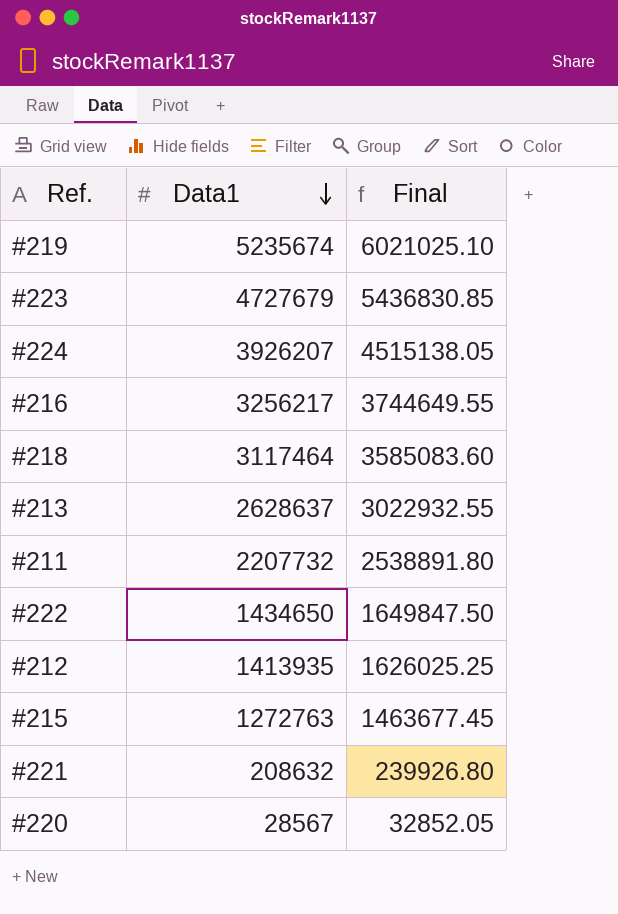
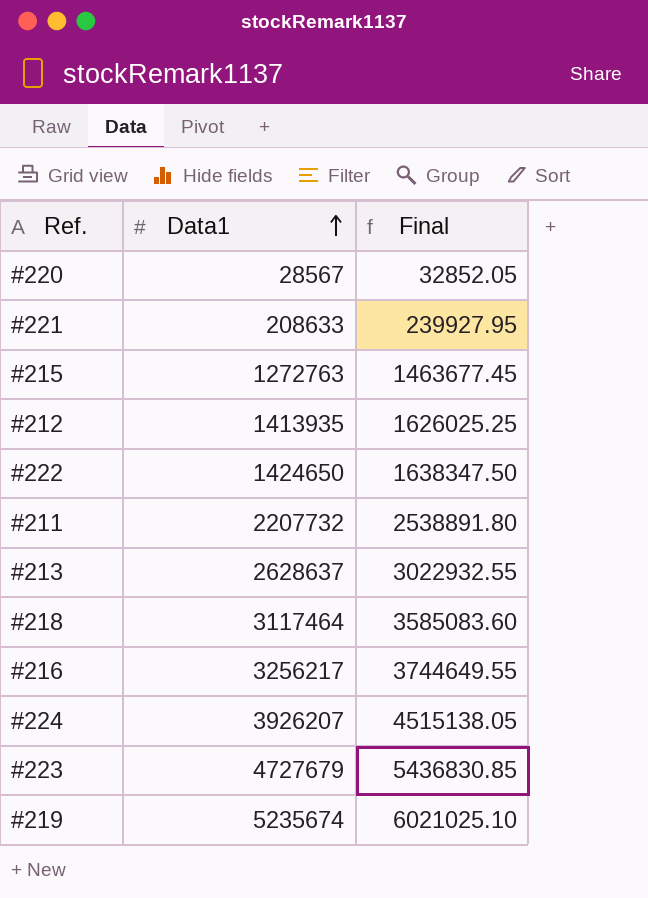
row order: Data1 descending -> Data1 ascending
#221 | Data1: 208632 -> 208633
#221 | Final: 239926.80 -> 239927.95
#222 | Data1: 1434650 -> 1424650
#222 | Final: 1649847.50 -> 1638347.50

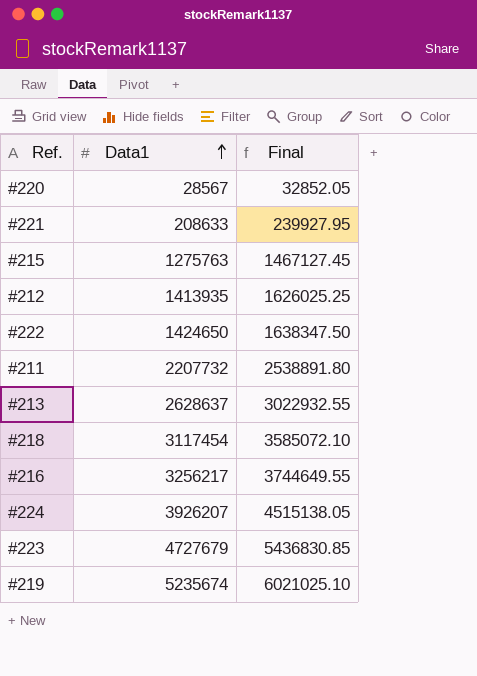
#215 | Data1: 1272763 -> 1275763
#215 | Final: 1463677.45 -> 1467127.45
#218 | Data1: 3117464 -> 3117454
#218 | Final: 3585083.60 -> 3585072.10

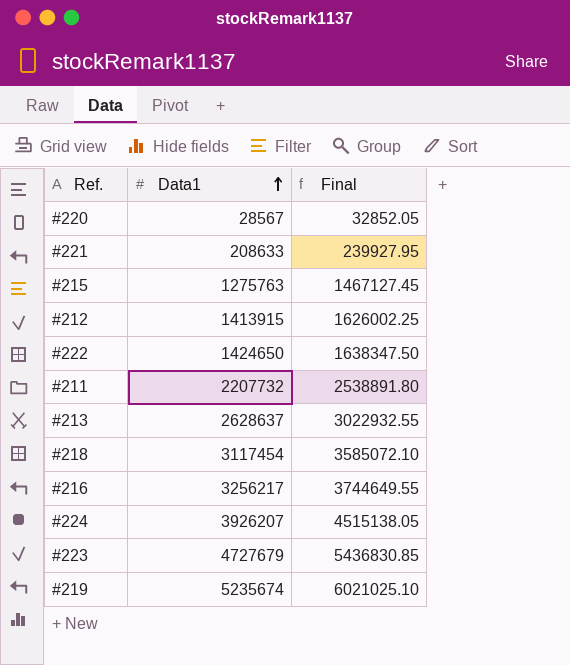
#212 | Data1: 1413935 -> 1413915
#212 | Final: 1626025.25 -> 1626002.25

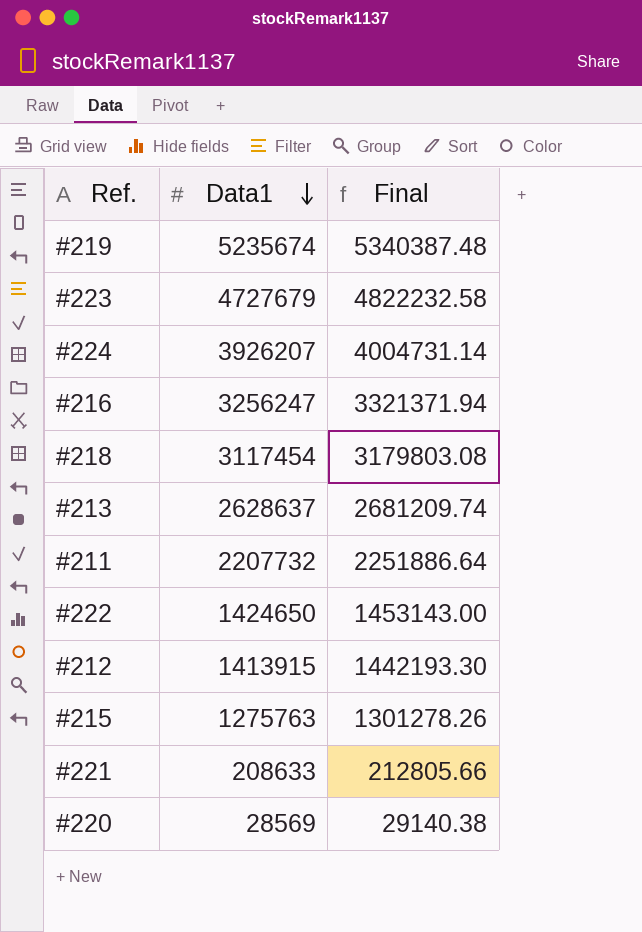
row order: Data1 ascending -> Data1 descending
column Final | formula: [Data1] * 1.15 -> [Data1] * 1.02
#216 | Data1: 3256217 -> 3256247
#220 | Data1: 28567 -> 28569

